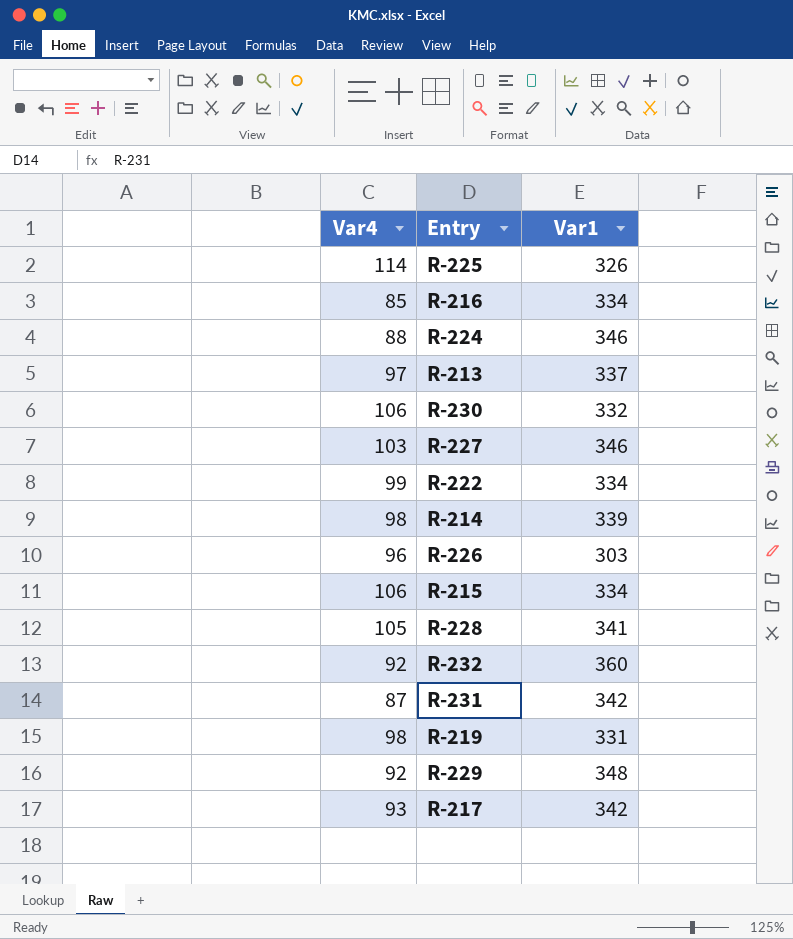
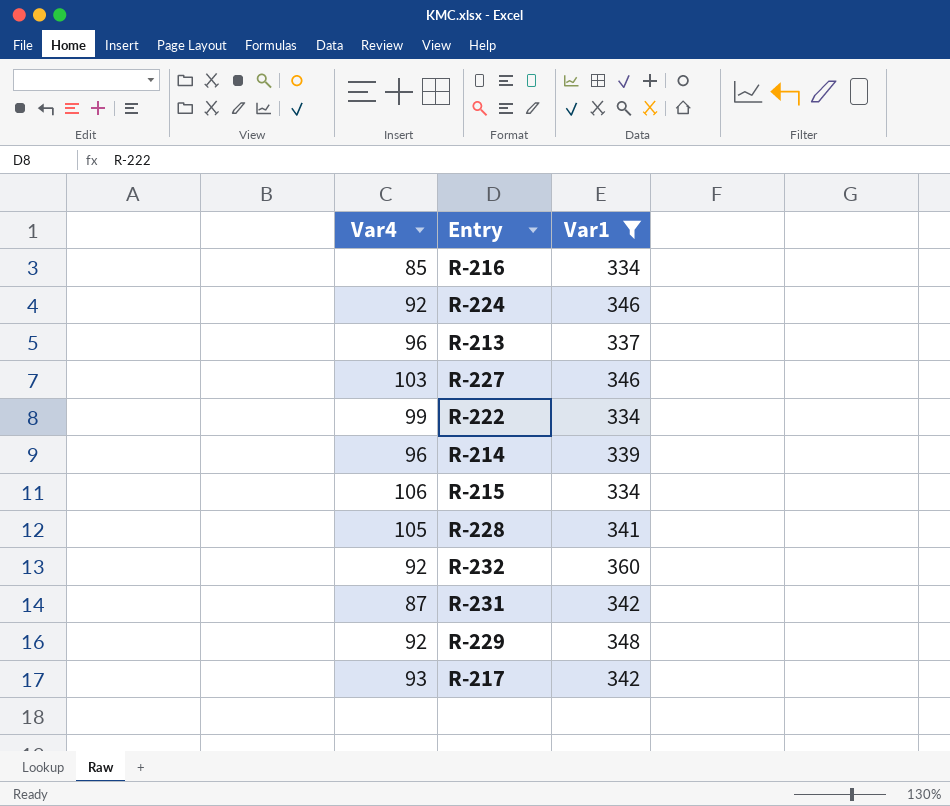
filter: none -> Var1 >= 334
R-224 | Var4: 88 -> 92
R-213 | Var4: 97 -> 96
R-214 | Var4: 98 -> 96

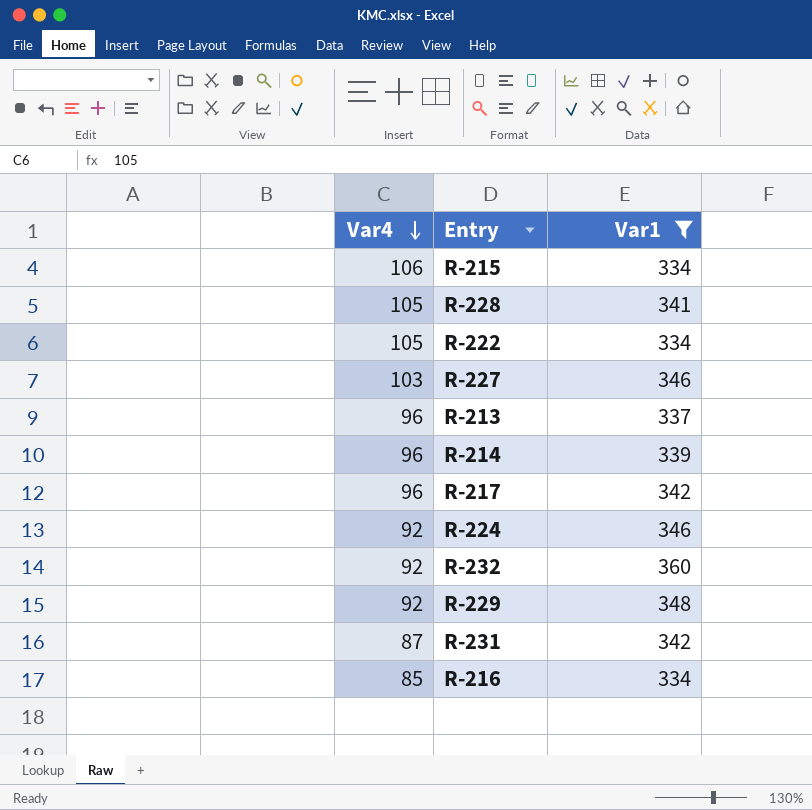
row order: none -> Var4 descending
R-222 | Var4: 99 -> 105
R-217 | Var4: 93 -> 96

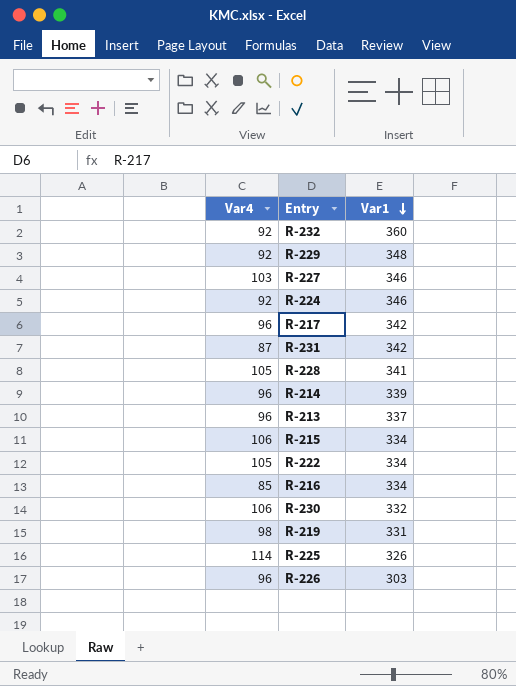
filter: Var1 >= 334 -> none
row order: Var4 descending -> Var1 descending

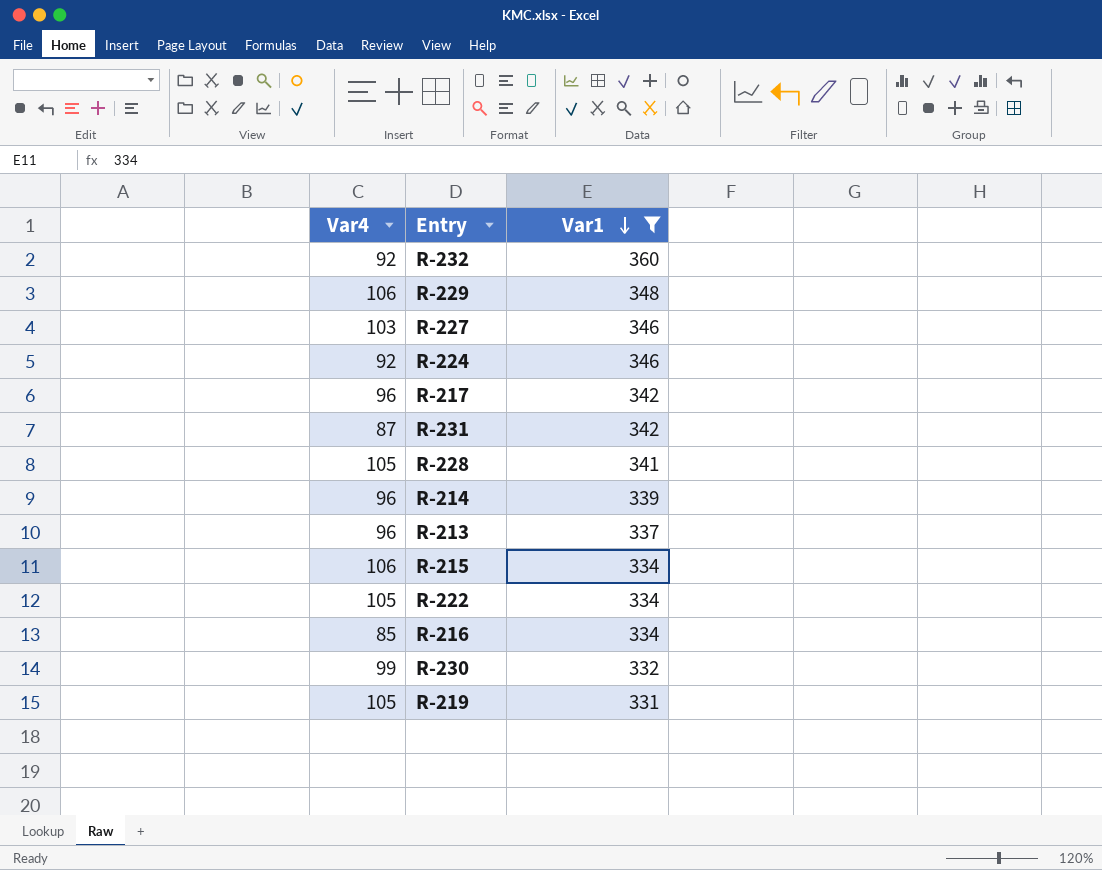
filter: none -> Var1 >= 331
R-229 | Var4: 92 -> 106
R-230 | Var4: 106 -> 99
R-219 | Var4: 98 -> 105

